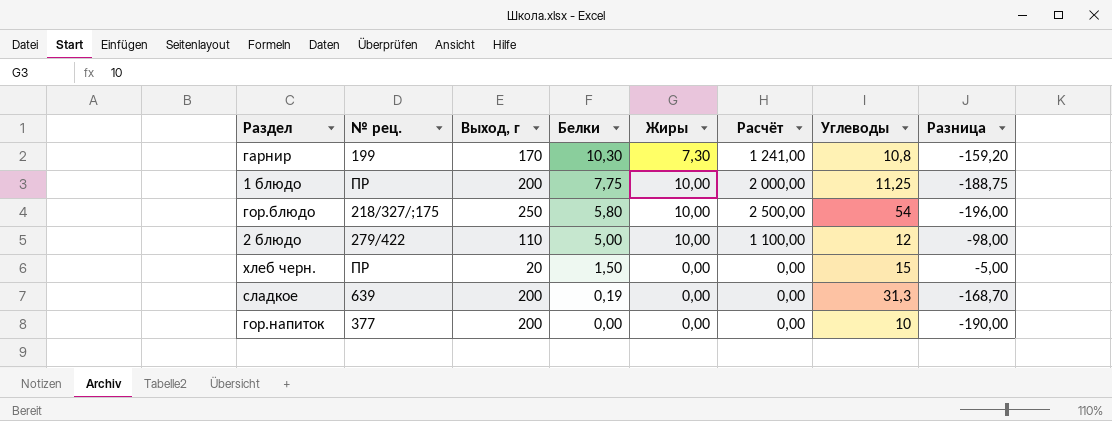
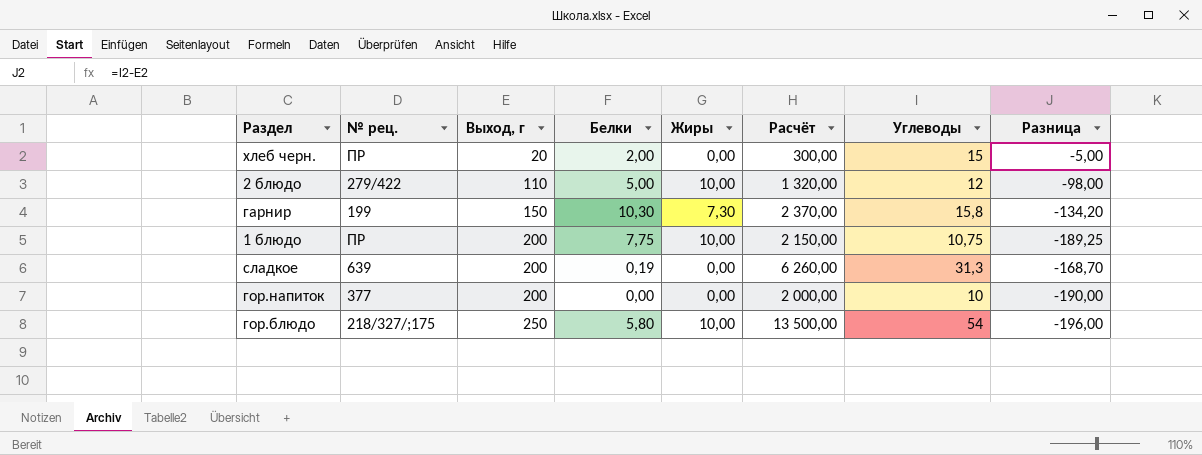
row order: Белки descending -> Выход, г ascending
column Расчёт | formula: [Выход, г] * [Жиры] -> [Выход, г] * [Углеводы]
хлеб черн. | Белки: 1,50 -> 2,00
гарнир | Выход, г: 170 -> 150
гарнир | Углеводы: 10,8 -> 15,8
гарнир | Разница: -159,20 -> -134,20
1 блюдо | Углеводы: 11,25 -> 10,75
1 блюдо | Разница: -188,75 -> -189,25

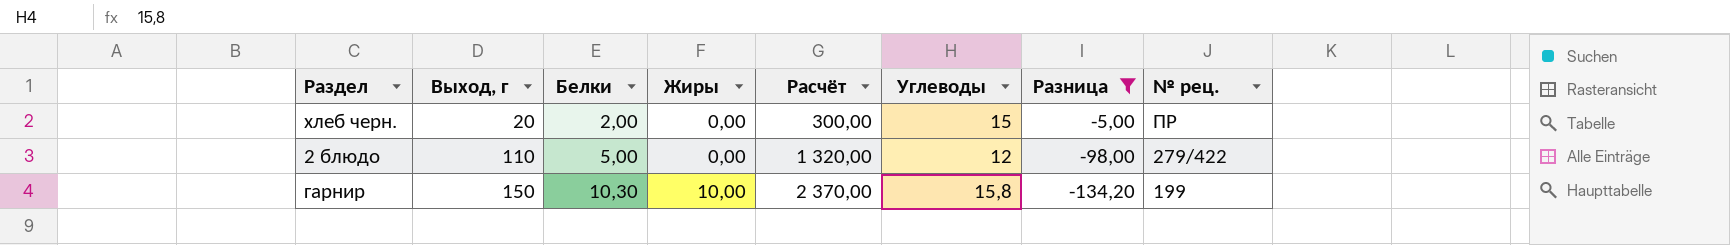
filter: none -> Разница >= -134,20
column № рец. | position: 2 -> 8
2 блюдо | Жиры: 10,00 -> 0,00
гарнир | Жиры: 7,30 -> 10,00

